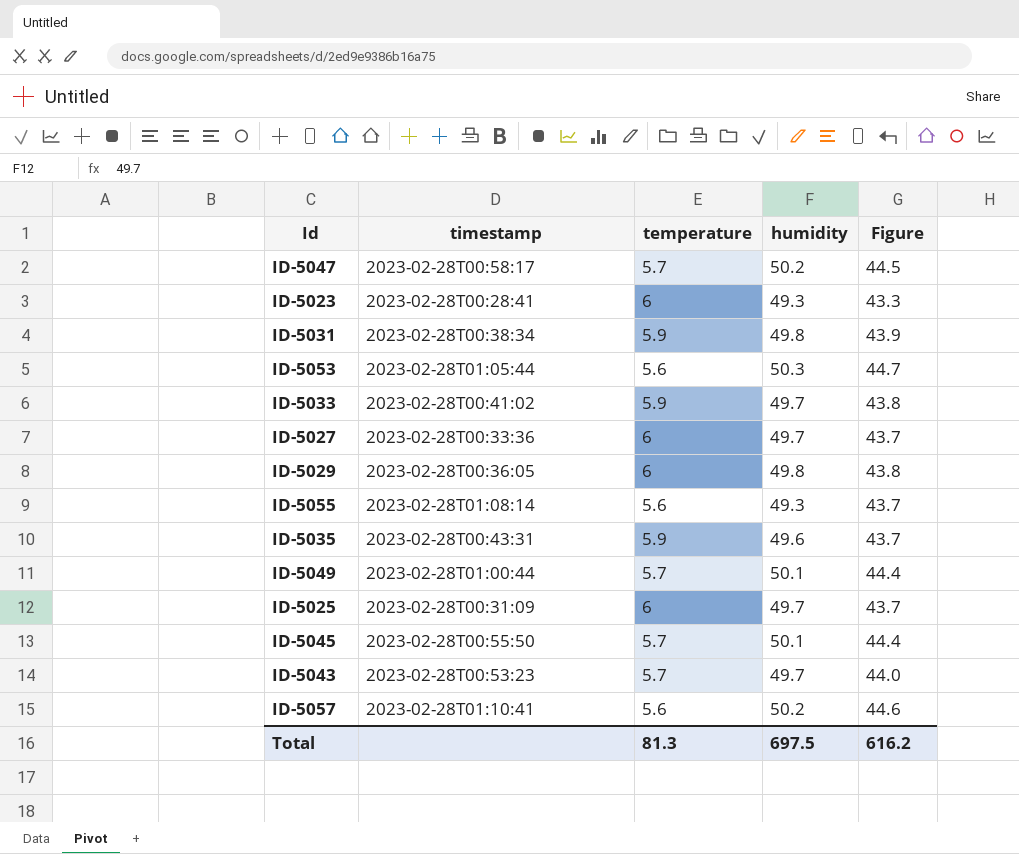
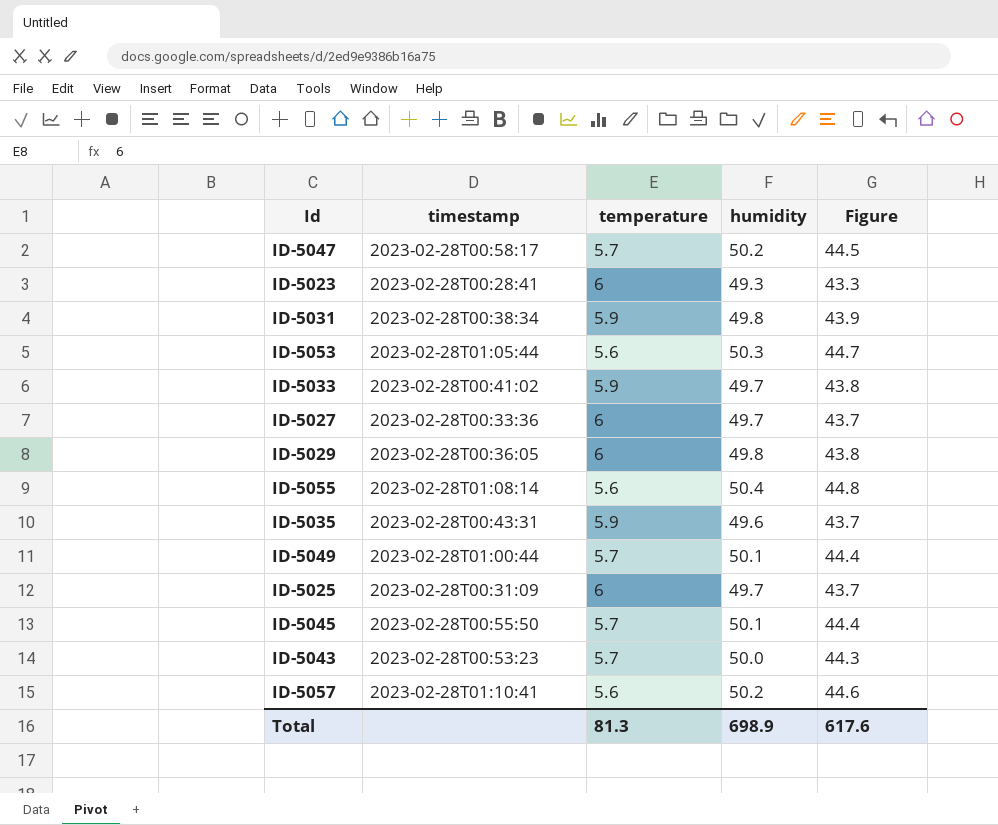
ID-5055 | humidity: 49.3 -> 50.4
ID-5055 | Figure: 43.7 -> 44.8
ID-5043 | humidity: 49.7 -> 50.0
ID-5043 | Figure: 44.0 -> 44.3
Total | humidity: 697.5 -> 698.9
Total | Figure: 616.2 -> 617.6

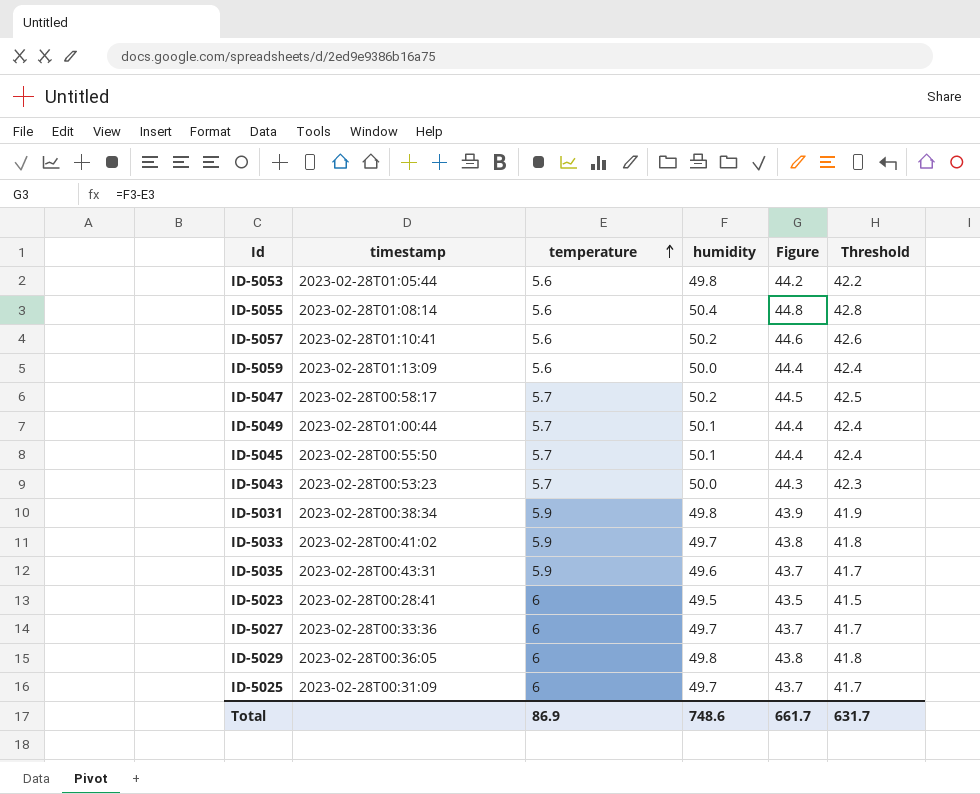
row order: none -> temperature ascending
column Threshold | formula: none -> [Figure] - 2
ID-5053 | humidity: 50.3 -> 49.8
ID-5053 | Figure: 44.7 -> 44.2
row ID-5059: none -> 2023-02-28T01:13:09 | 5.6 | 50.0 | 44.4 | 42.4
ID-5023 | humidity: 49.3 -> 49.5
ID-5023 | Figure: 43.3 -> 43.5
Total | temperature: 81.3 -> 86.9
Total | humidity: 698.9 -> 748.6
Total | Figure: 617.6 -> 661.7

